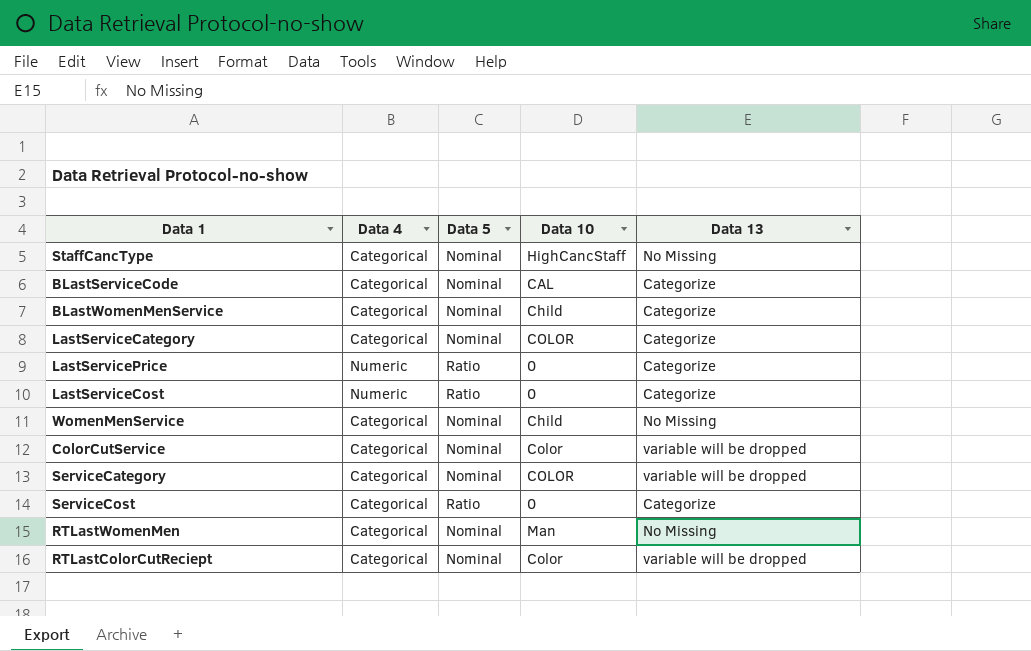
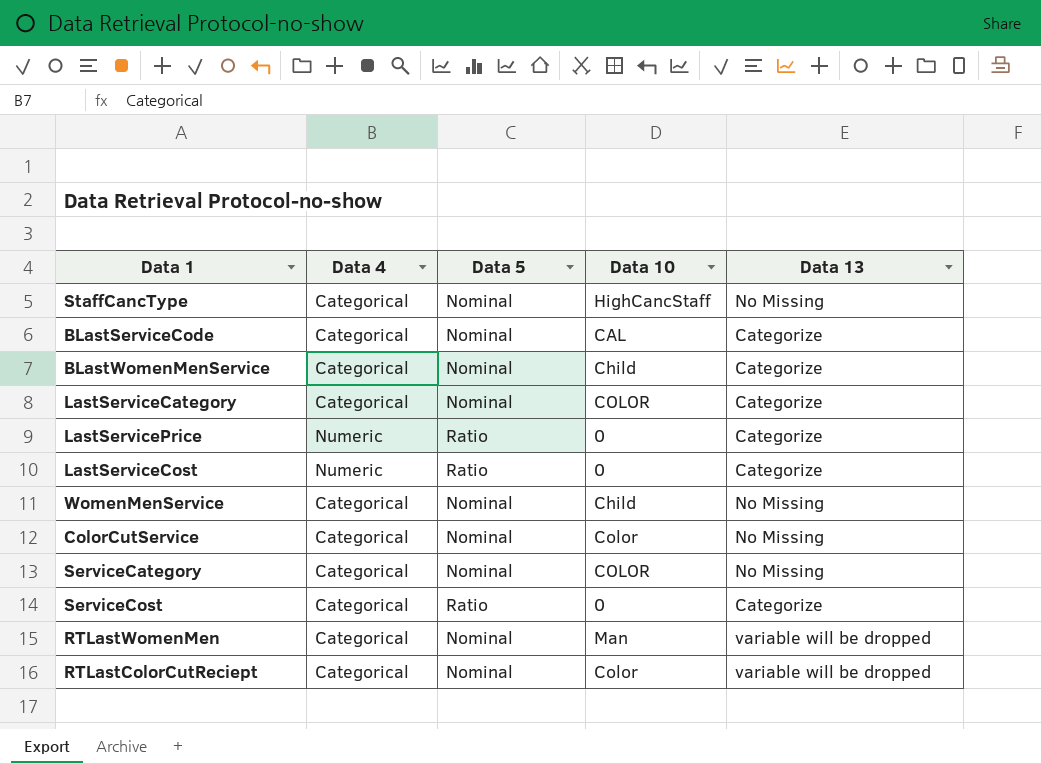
ColorCutService | Data 13: variable will be dropped -> No Missing
ServiceCategory | Data 13: variable will be dropped -> No Missing
RTLastWomenMen | Data 13: No Missing -> variable will be dropped

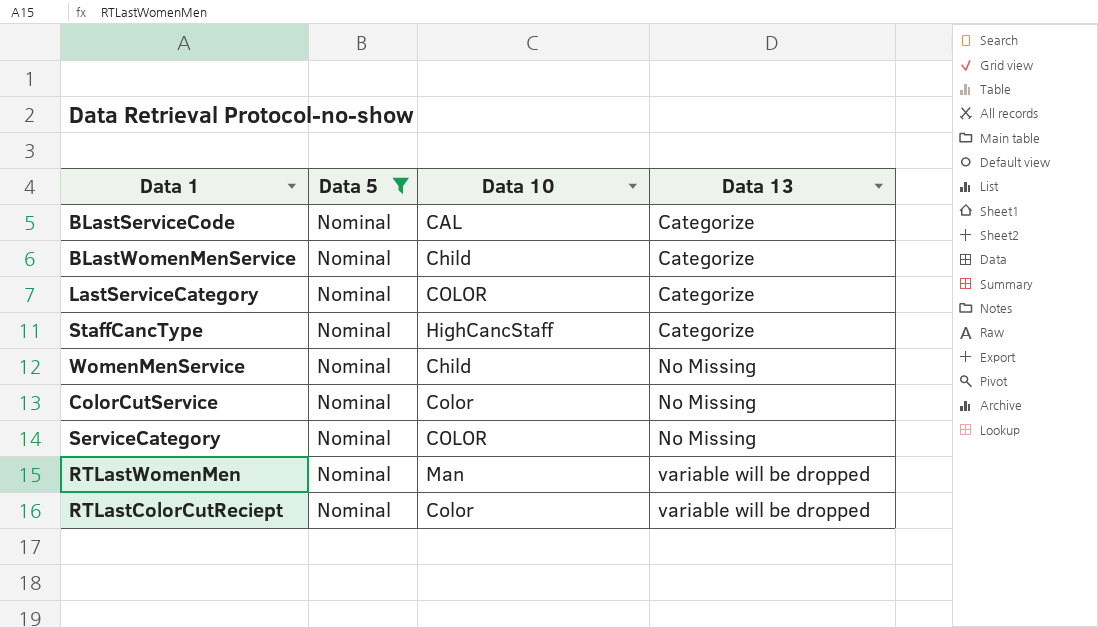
filter: none -> Data 5 = Nominal
row order: none -> Data 13 ascending
column Data 4 | position: 2 -> none
StaffCancType | Data 13: No Missing -> Categorize

